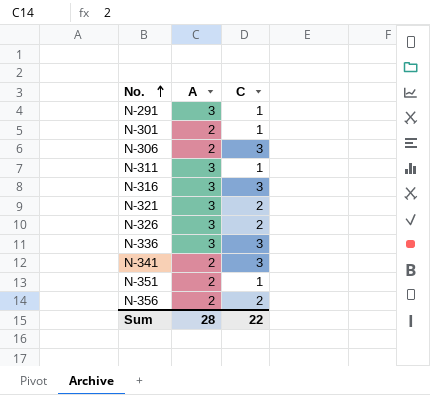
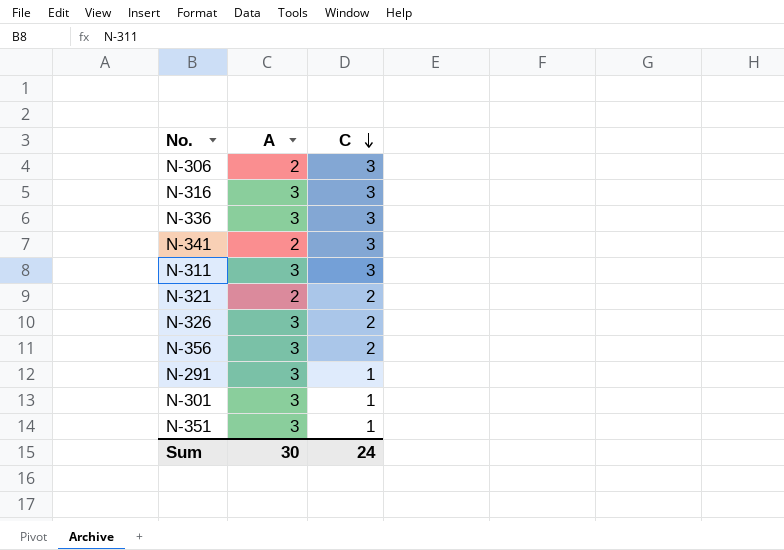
row order: No. ascending -> C descending
N-311 | C: 1 -> 3
N-321 | A: 3 -> 2
N-356 | A: 2 -> 3
N-301 | A: 2 -> 3
N-351 | A: 2 -> 3
Sum | A: 28 -> 30
Sum | C: 22 -> 24

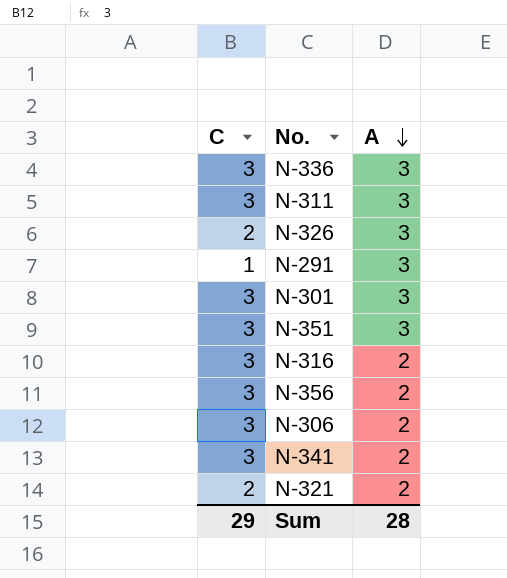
row order: C descending -> A descending
column C | position: 3 -> 1
N-301 | C: 1 -> 3
N-351 | C: 1 -> 3
N-316 | A: 3 -> 2
N-356 | C: 2 -> 3
N-356 | A: 3 -> 2
Sum | C: 24 -> 29
Sum | A: 30 -> 28

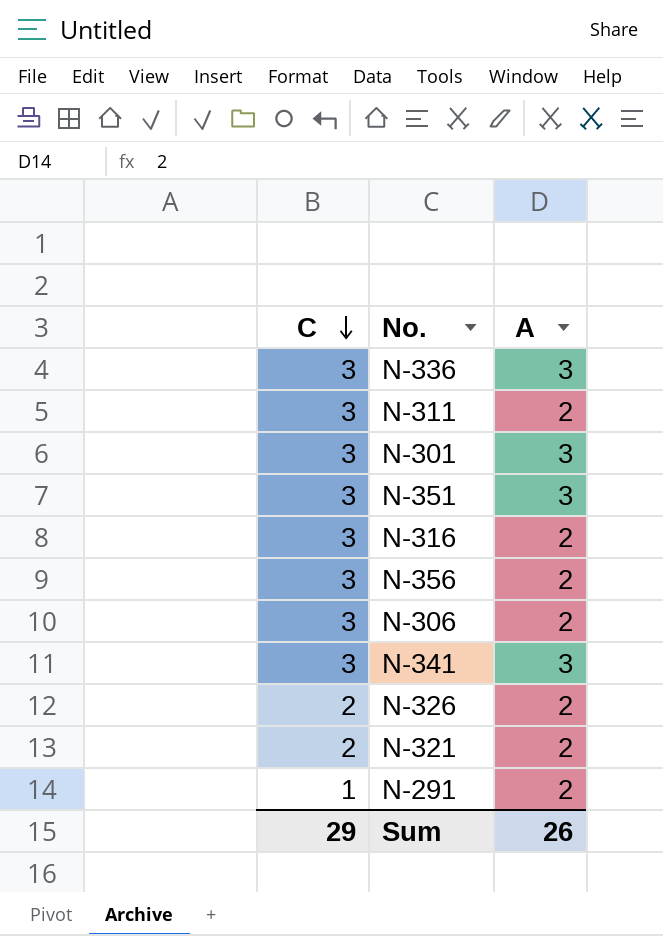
row order: A descending -> C descending
N-311 | A: 3 -> 2
N-341 | A: 2 -> 3
N-326 | A: 3 -> 2
N-291 | A: 3 -> 2
Sum | A: 28 -> 26

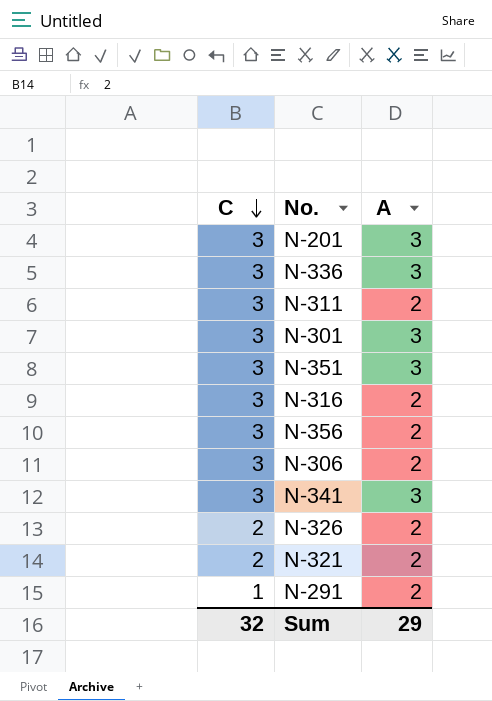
row N-201: none -> 3 | 3
Sum | C: 29 -> 32
Sum | A: 26 -> 29

